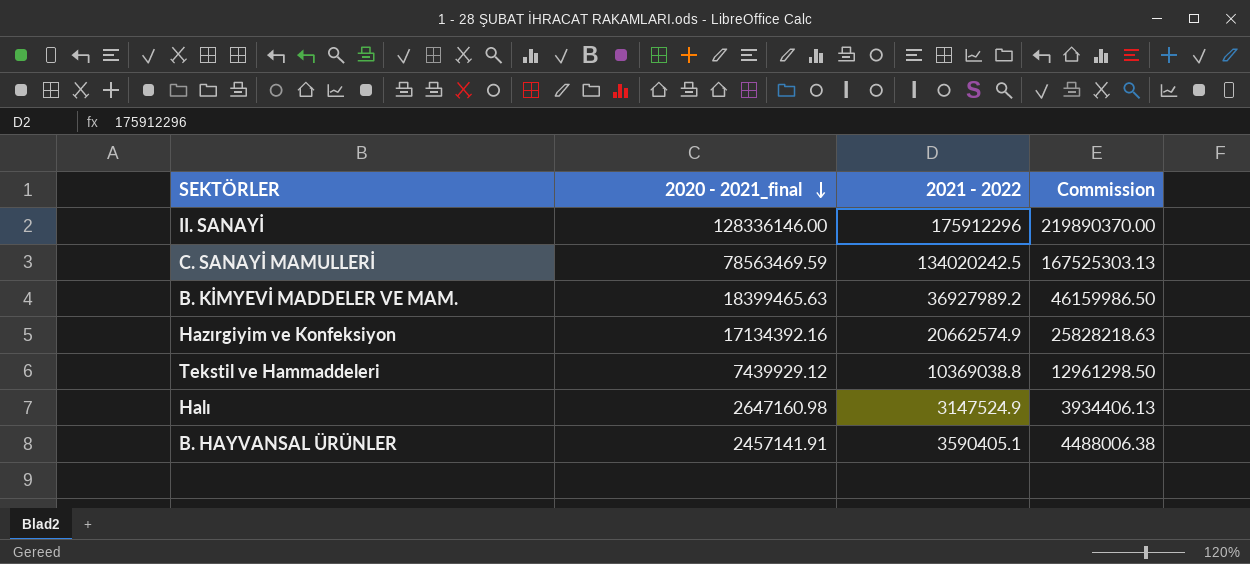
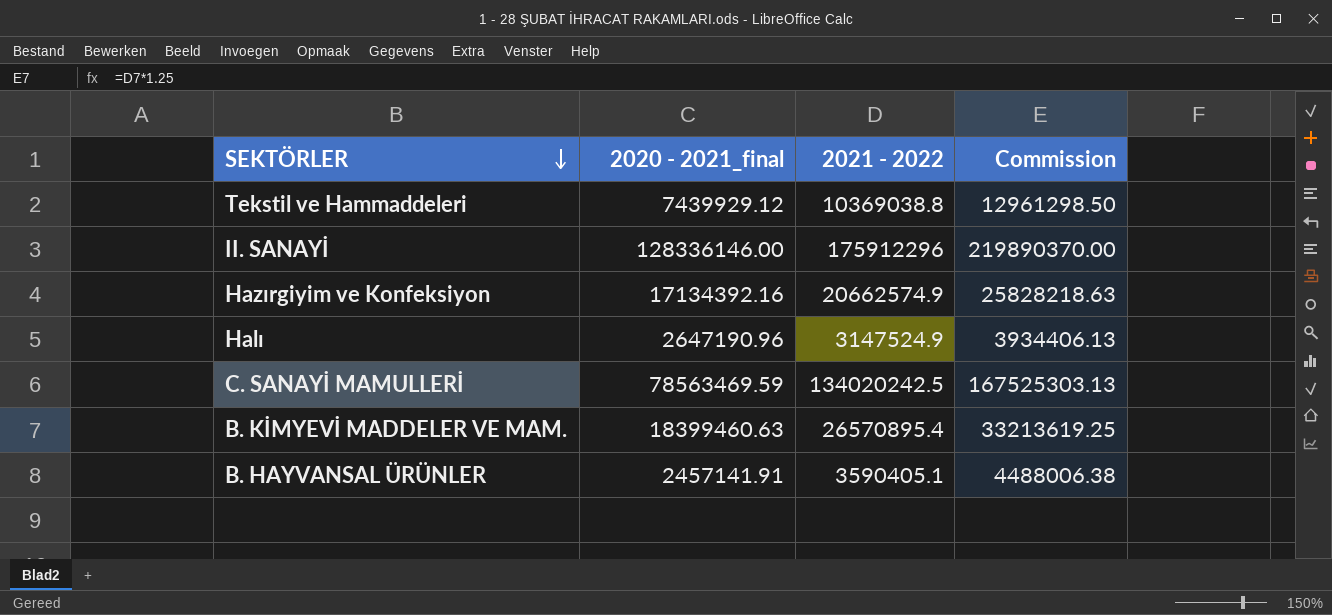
row order: 2020 - 2021_final descending -> SEKTÖRLER descending
Halı | 2020 - 2021_final: 2647160.98 -> 2647190.96
B. KİMYEVİ MADDELER VE MAM. | 2020 - 2021_final: 18399465.63 -> 18399460.63
B. KİMYEVİ MADDELER VE MAM. | 2021 - 2022: 36927989.2 -> 26570895.4
B. KİMYEVİ MADDELER VE MAM. | Commission: 46159986.50 -> 33213619.25

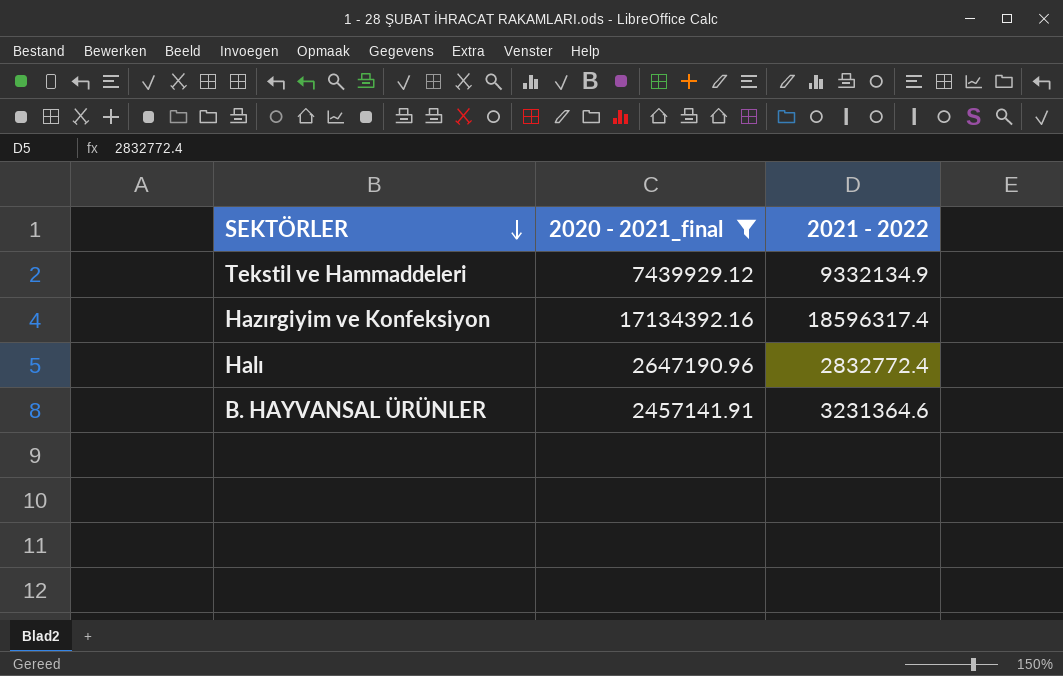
filter: none -> 2020 - 2021_final <= 17134392.16
column Commission | formula: [2021 - 2022] * 1.25 -> none
Tekstil ve Hammaddeleri | 2021 - 2022: 10369038.8 -> 9332134.9
Hazırgiyim ve Konfeksiyon | 2021 - 2022: 20662574.9 -> 18596317.4
Halı | 2021 - 2022: 3147524.9 -> 2832772.4
B. HAYVANSAL ÜRÜNLER | 2021 - 2022: 3590405.1 -> 3231364.6

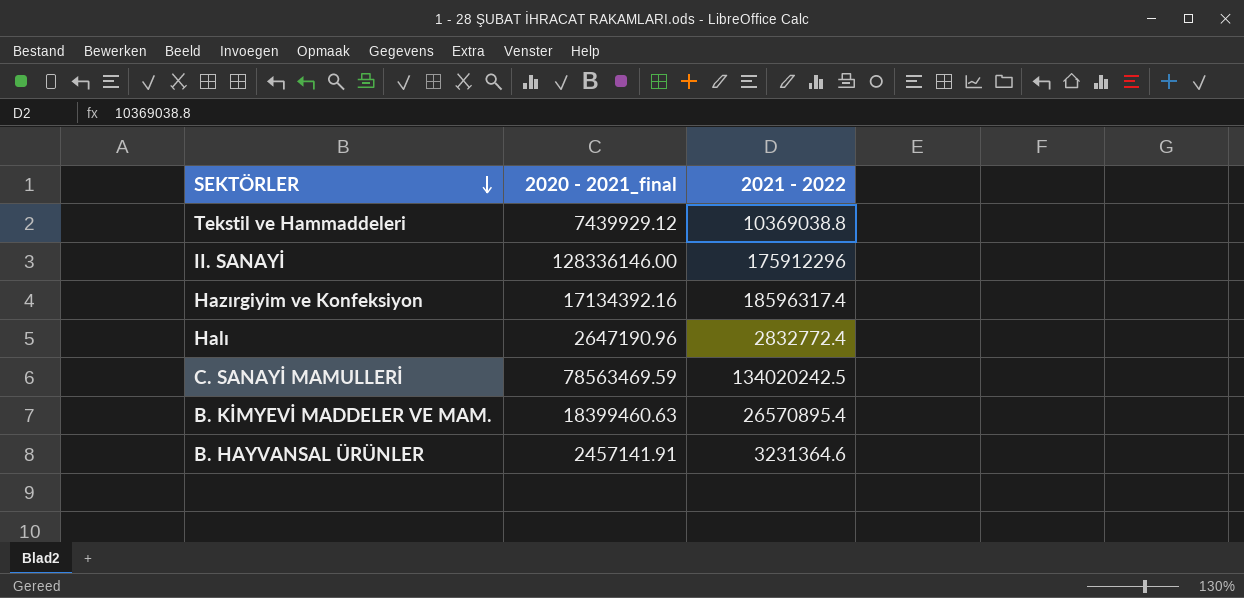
filter: 2020 - 2021_final <= 17134392.16 -> none
Tekstil ve Hammaddeleri | 2021 - 2022: 9332134.9 -> 10369038.8

